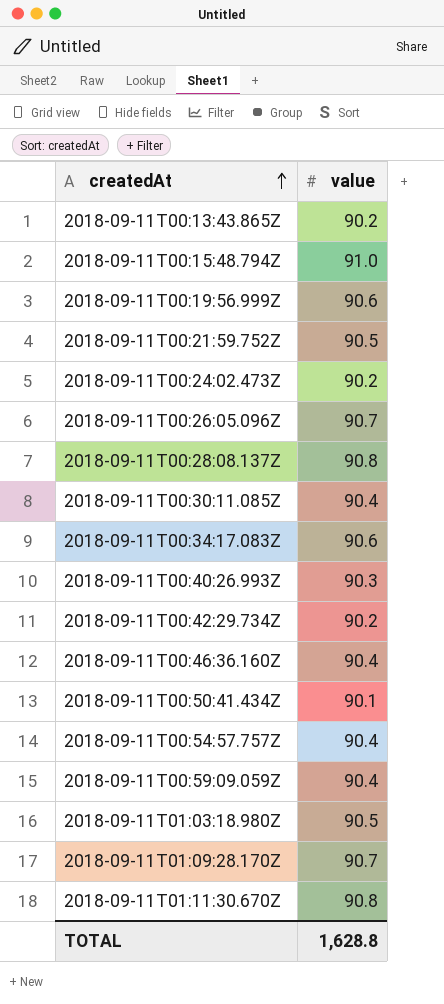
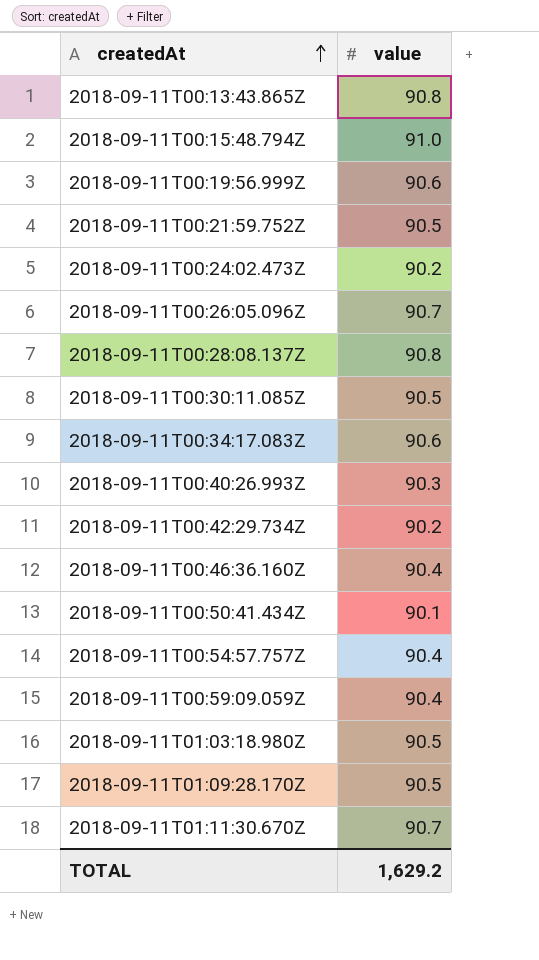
2018-09-11T00:13:43.865Z | value: 90.2 -> 90.8
2018-09-11T00:30:11.085Z | value: 90.4 -> 90.5
2018-09-11T01:09:28.170Z | value: 90.7 -> 90.5
2018-09-11T01:11:30.670Z | value: 90.8 -> 90.7
TOTAL | value: 1,628.8 -> 1,629.2

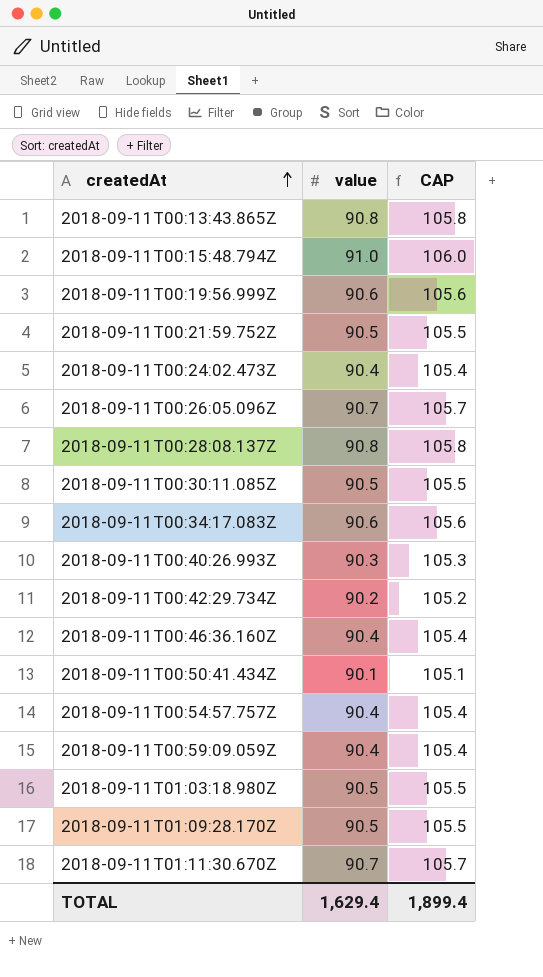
column CAP | formula: none -> [value] + 15
2018-09-11T00:24:02.473Z | value: 90.2 -> 90.4
TOTAL | value: 1,629.2 -> 1,629.4

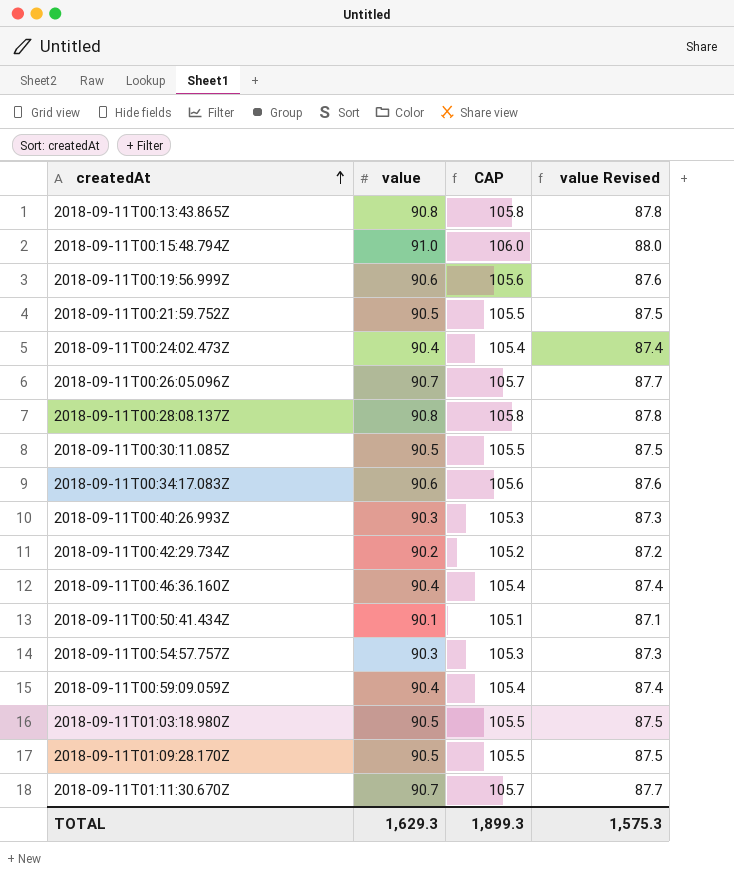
column value Revised | formula: none -> [value] - 3
2018-09-11T00:54:57.757Z | value: 90.4 -> 90.3
2018-09-11T00:54:57.757Z | CAP: 105.4 -> 105.3
TOTAL | value: 1,629.4 -> 1,629.3
TOTAL | CAP: 1,899.4 -> 1,899.3

